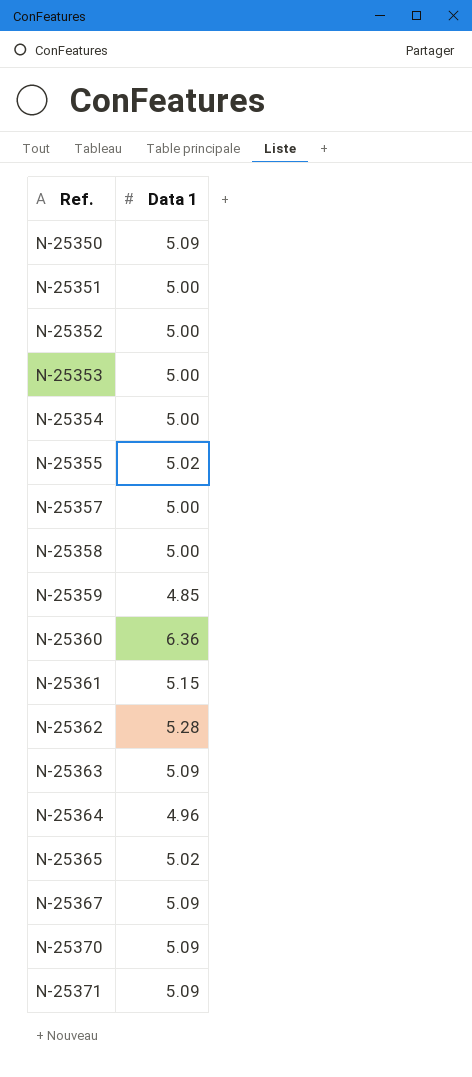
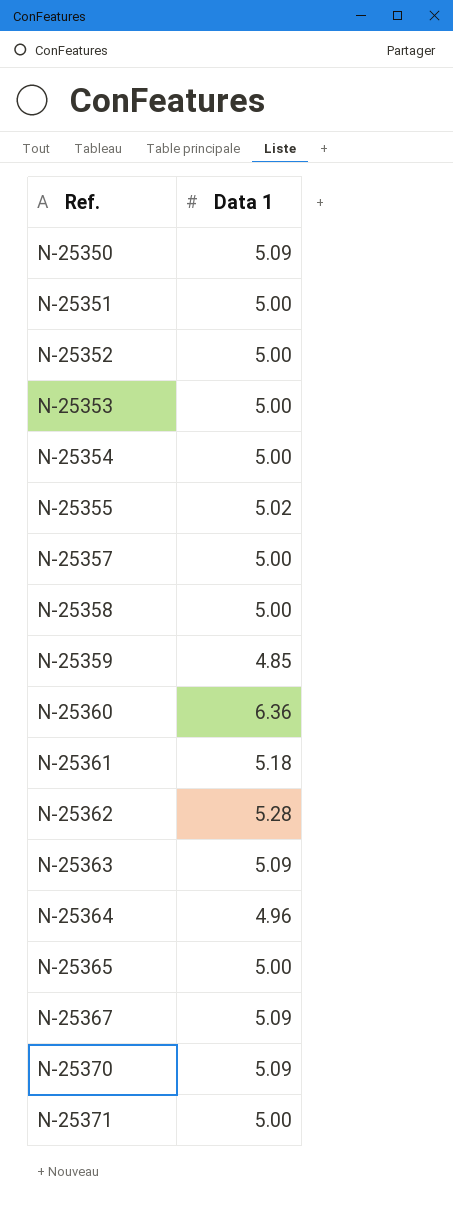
N-25361 | Data 1: 5.15 -> 5.18
N-25365 | Data 1: 5.02 -> 5.00
N-25371 | Data 1: 5.09 -> 5.00

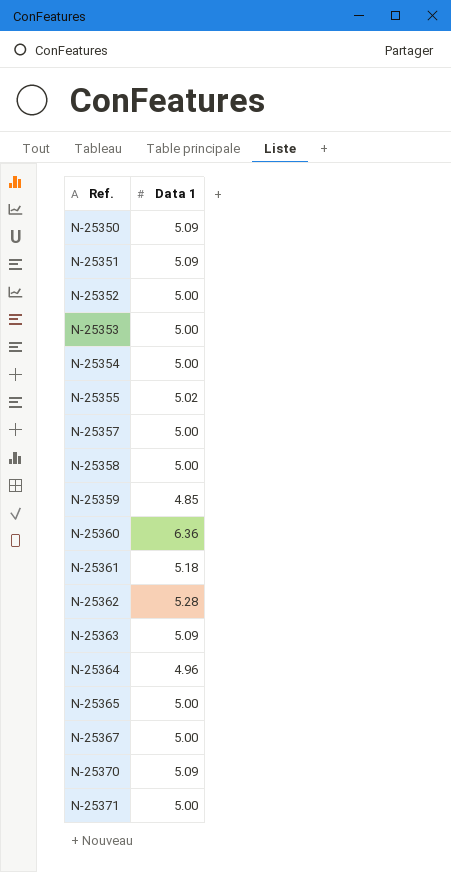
N-25351 | Data 1: 5.00 -> 5.09
N-25367 | Data 1: 5.09 -> 5.00

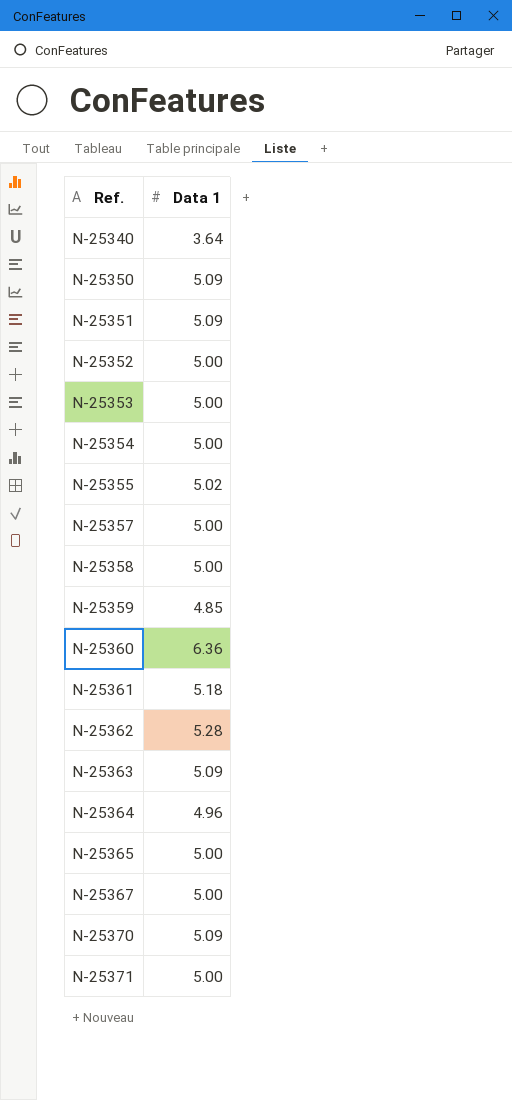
row N-25340: none -> 3.64

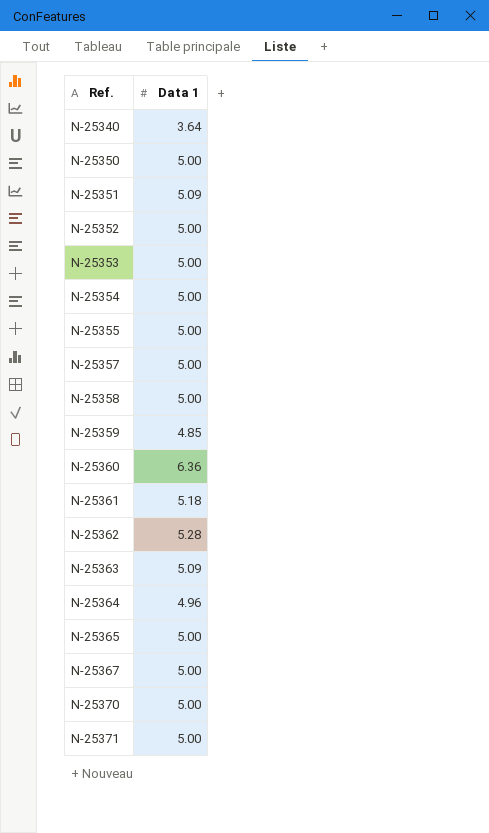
N-25350 | Data 1: 5.09 -> 5.00
N-25355 | Data 1: 5.02 -> 5.00
N-25370 | Data 1: 5.09 -> 5.00

